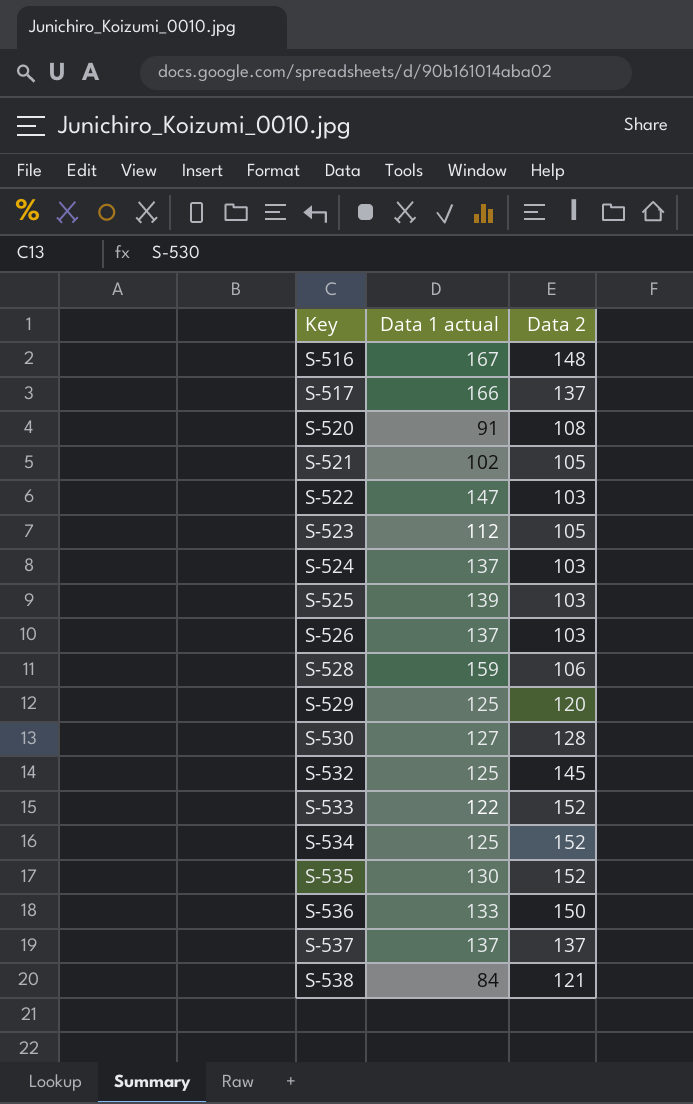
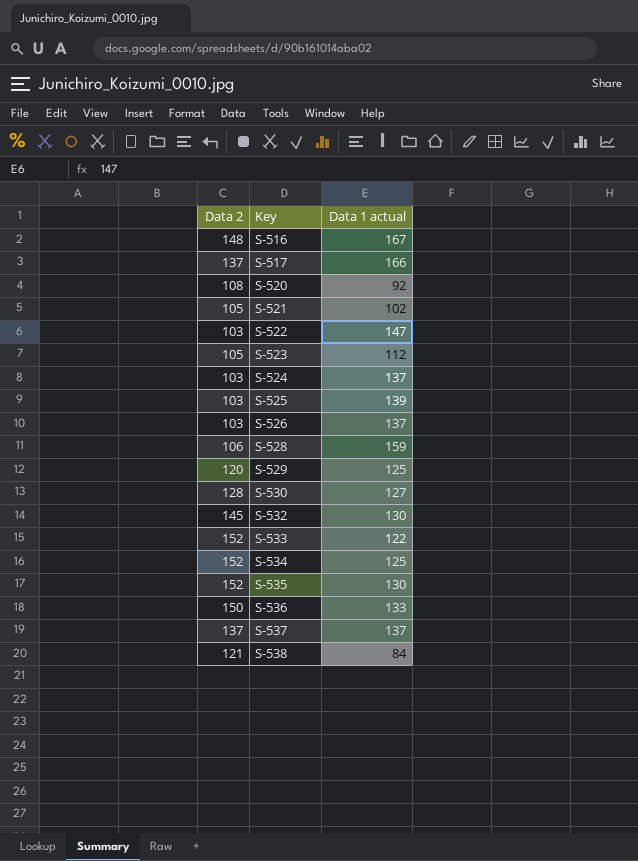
column Data 2 | position: 3 -> 1
S-520 | Data 1 actual: 91 -> 92
S-532 | Data 1 actual: 125 -> 130

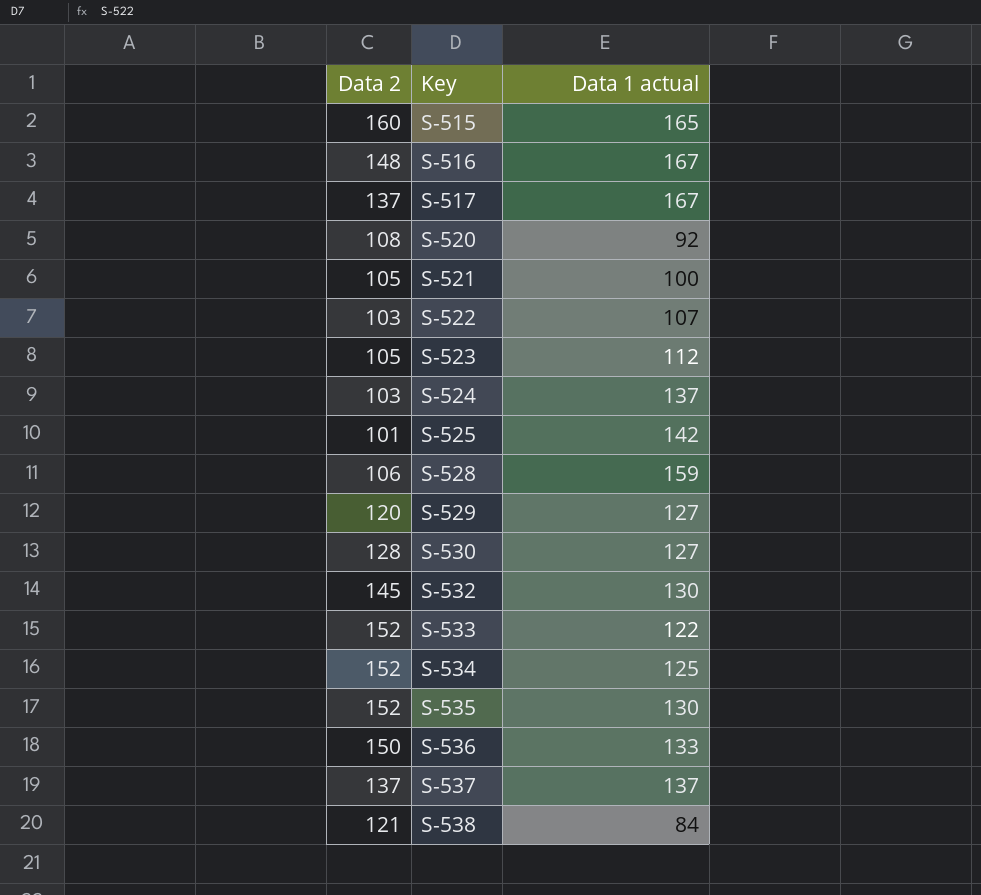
row S-526: 103 | 137 -> none
row S-515: none -> 160 | 165
S-517 | Data 1 actual: 166 -> 167
S-521 | Data 1 actual: 102 -> 100
S-522 | Data 1 actual: 147 -> 107
S-525 | Data 2: 103 -> 101
S-525 | Data 1 actual: 139 -> 142
S-529 | Data 1 actual: 125 -> 127

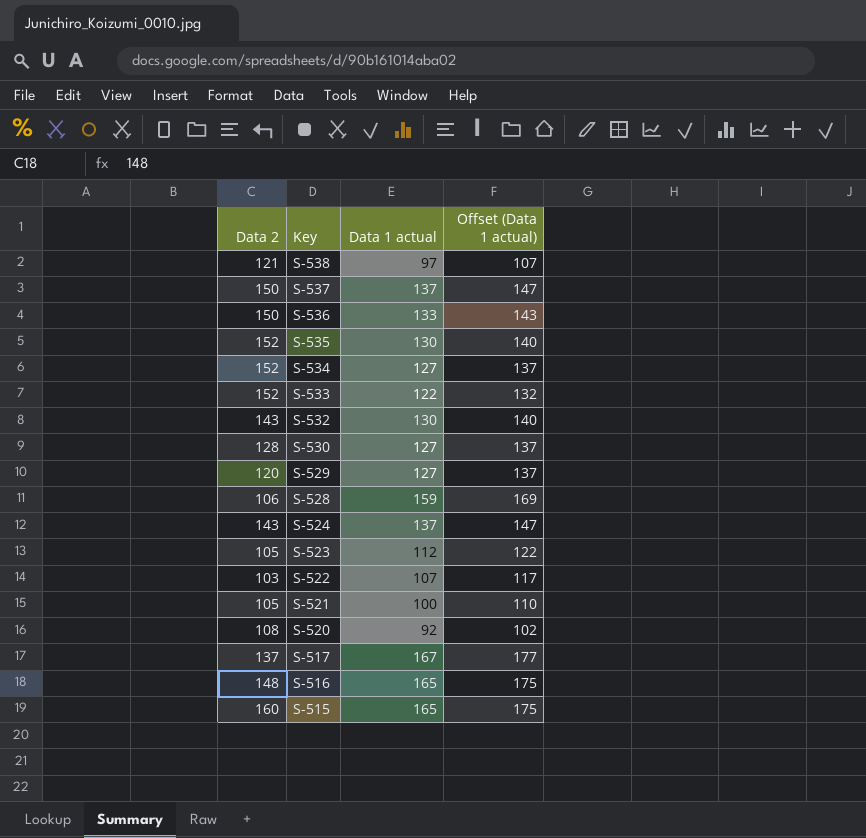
row order: Key ascending -> Key descending
column Offset (Data 1 actual) | formula: none -> [Data 1 actual] + 10
row S-525: 101 | 142 -> none
S-538 | Data 1 actual: 84 -> 97
S-537 | Data 2: 137 -> 150
S-534 | Data 1 actual: 125 -> 127
S-532 | Data 2: 145 -> 143
S-524 | Data 2: 103 -> 143
S-516 | Data 1 actual: 167 -> 165

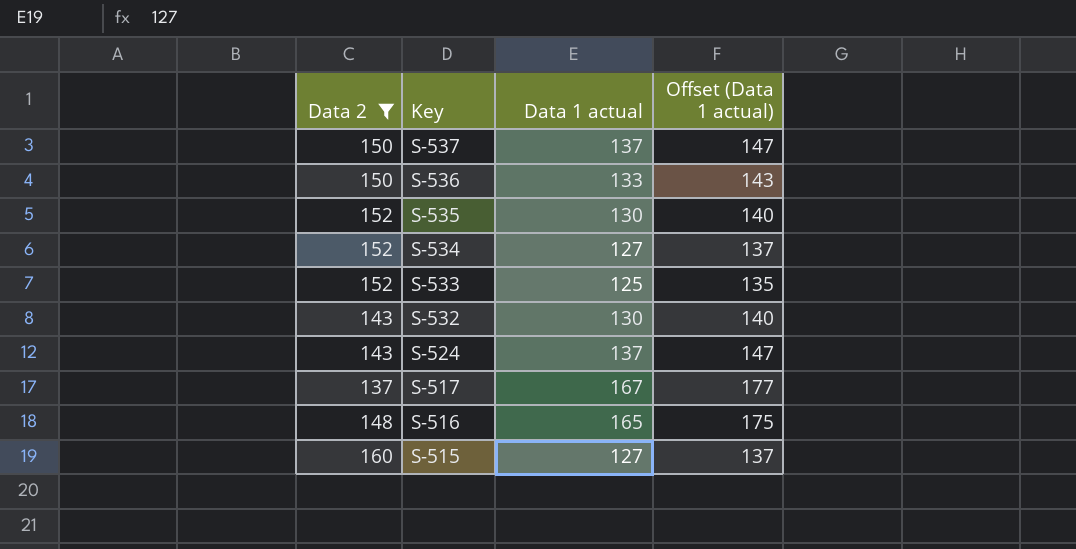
filter: none -> Data 2 >= 137
S-533 | Data 1 actual: 122 -> 125
S-533 | Offset (Data 1 actual): 132 -> 135
S-515 | Data 1 actual: 165 -> 127
S-515 | Offset (Data 1 actual): 175 -> 137

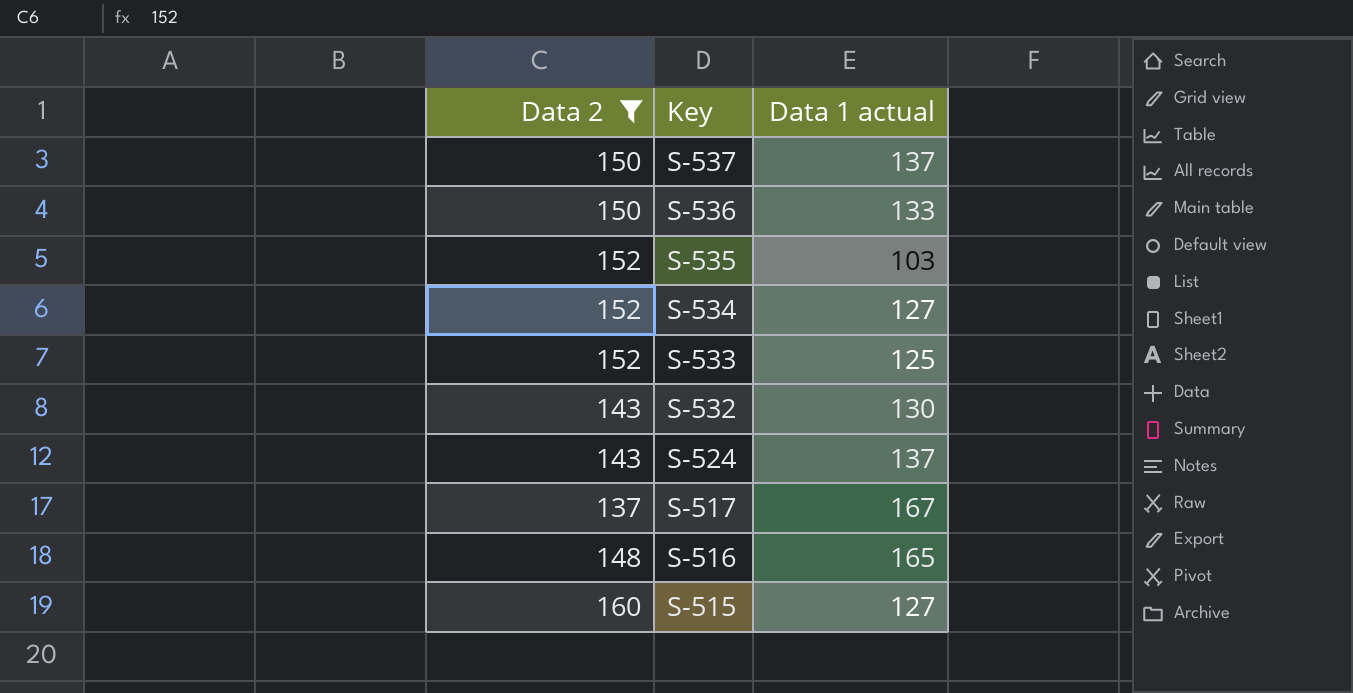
column Offset (Data 1 actual) | formula: [Data 1 actual] + 10 -> none
S-535 | Data 1 actual: 130 -> 103

